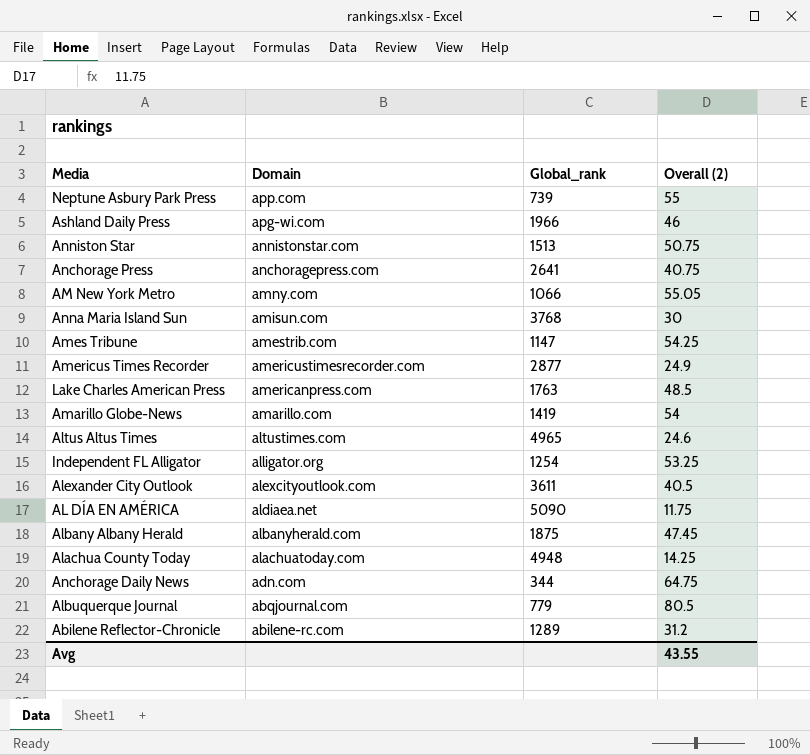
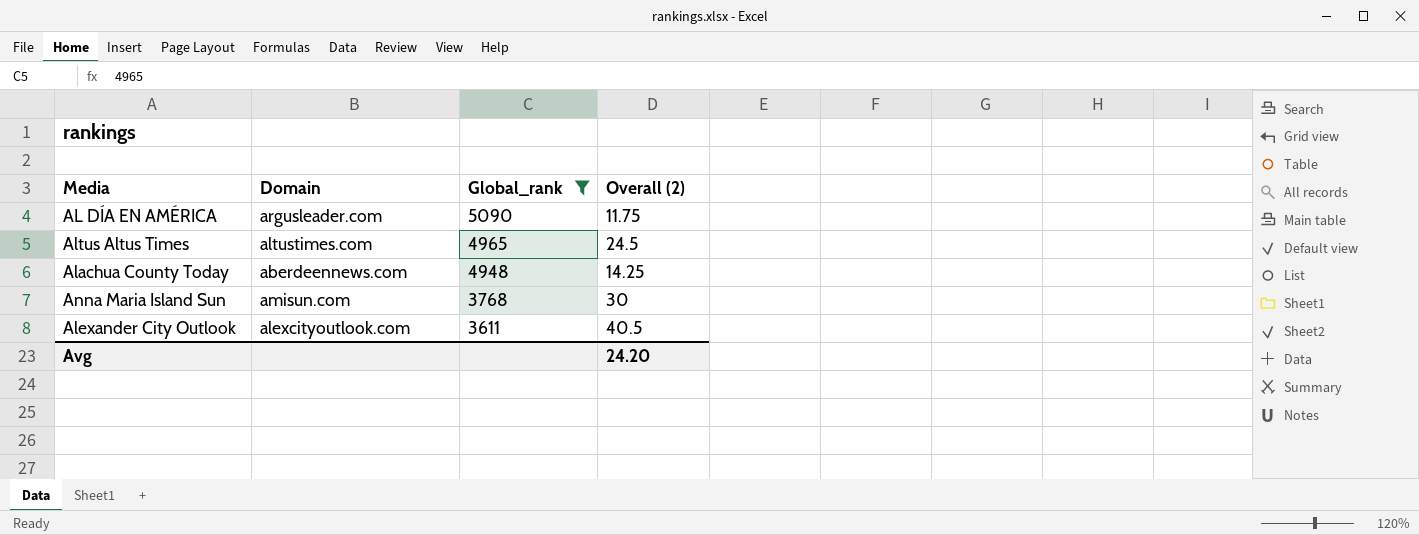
filter: none -> Global_rank >= 3611
row order: Domain descending -> Global_rank descending
AL DÍA EN AMÉRICA | Domain: aldiaea.net -> argusleader.com
Altus Altus Times | Overall (2): 24.6 -> 24.5
Alachua County Today | Domain: alachuatoday.com -> aberdeennews.com
Avg | Overall (2): 43.55 -> 24.20

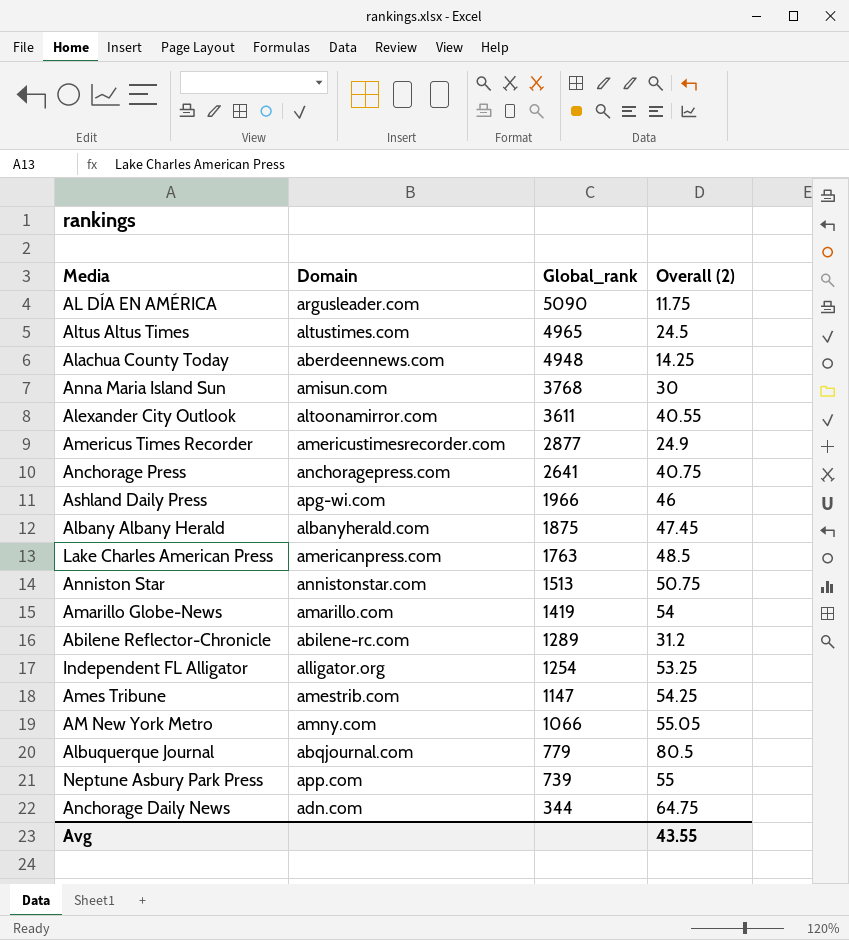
filter: Global_rank >= 3611 -> none
Alexander City Outlook | Domain: alexcityoutlook.com -> altoonamirror.com
Alexander City Outlook | Overall (2): 40.5 -> 40.55
Avg | Overall (2): 24.20 -> 43.55

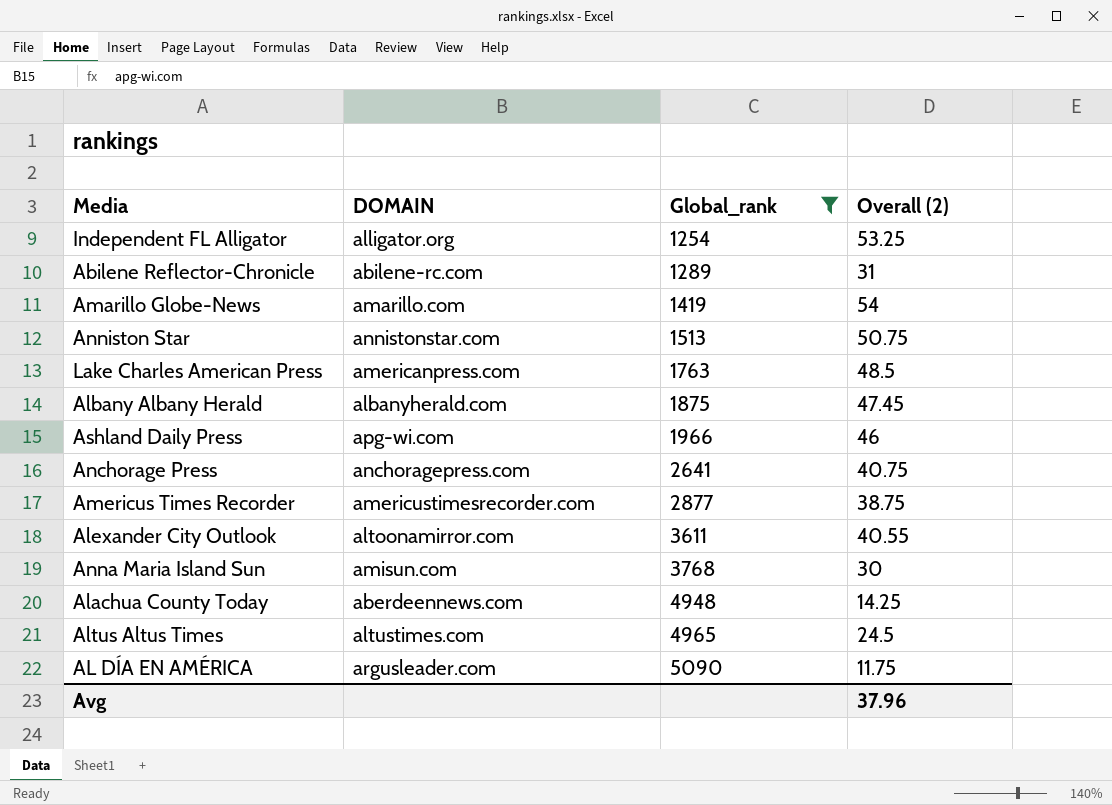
filter: none -> Global_rank >= 1254
row order: Global_rank descending -> Global_rank ascending
column name: Domain -> DOMAIN
Abilene Reflector-Chronicle | Overall (2): 31.2 -> 31
Americus Times Recorder | Overall (2): 24.9 -> 38.75
Avg | Overall (2): 43.55 -> 37.96

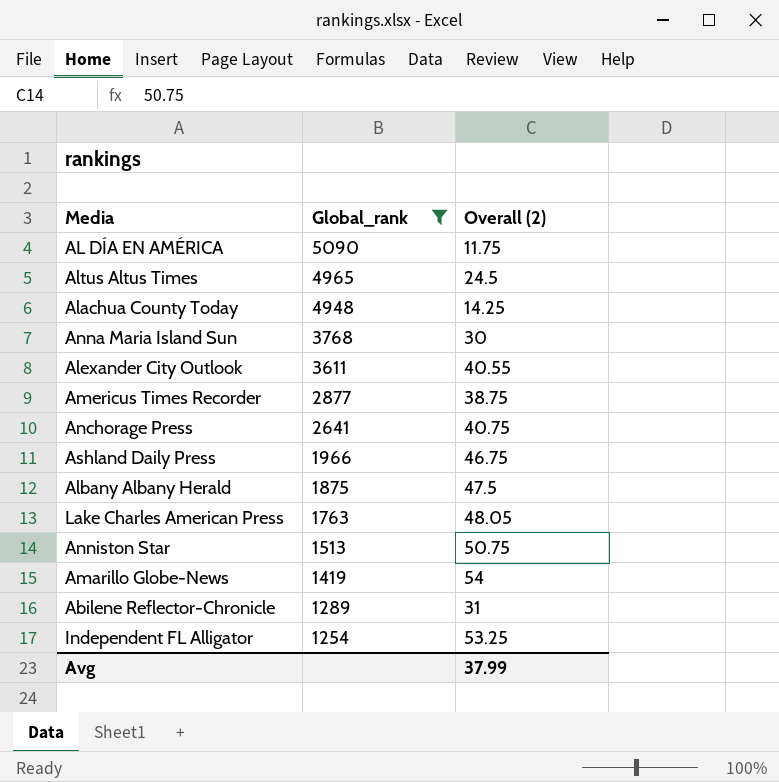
row order: Global_rank ascending -> Global_rank descending
column DOMAIN | position: 2 -> none
Ashland Daily Press | Overall (2): 46 -> 46.75
Albany Albany Herald | Overall (2): 47.45 -> 47.5
Lake Charles American Press | Overall (2): 48.5 -> 48.05
Avg | Overall (2): 37.96 -> 37.99

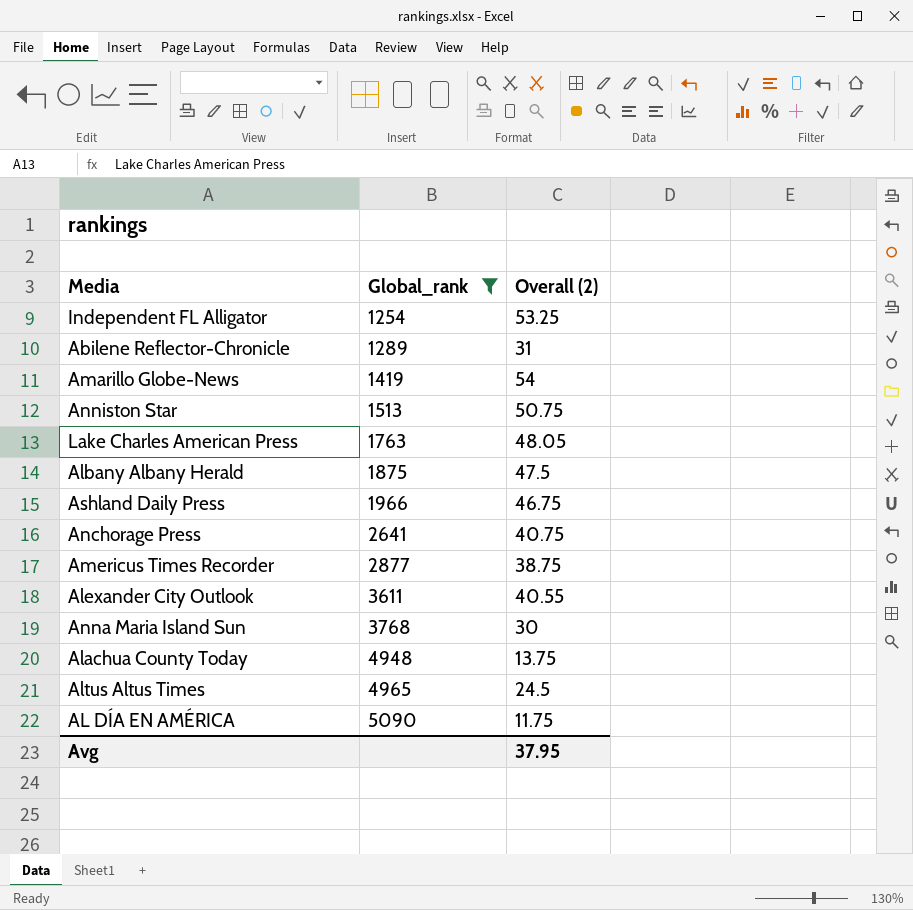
row order: Global_rank descending -> Global_rank ascending
Alachua County Today | Overall (2): 14.25 -> 13.75
Avg | Overall (2): 37.99 -> 37.95

